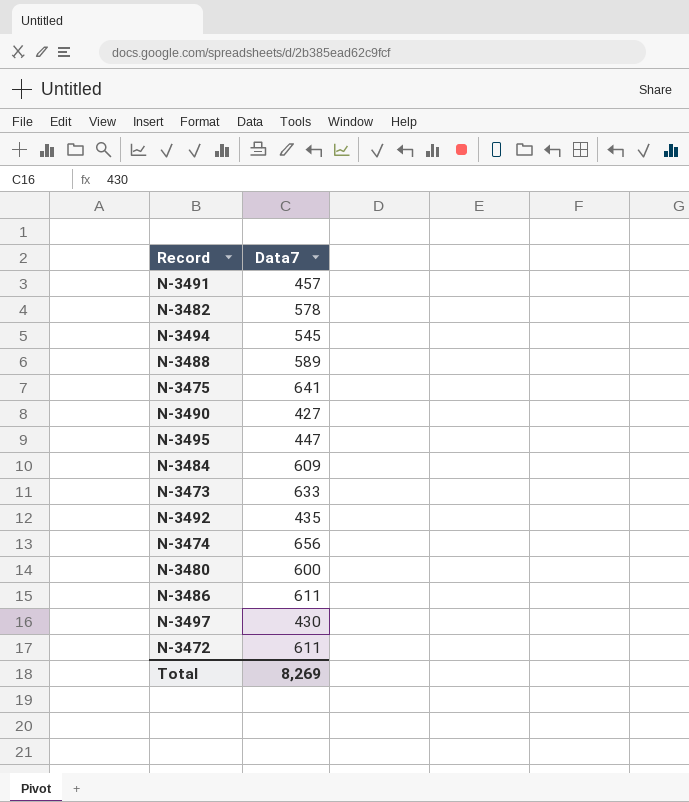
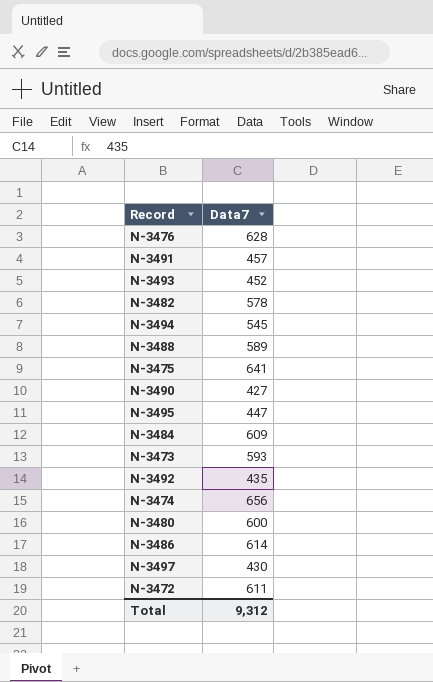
row N-3476: none -> 628
row N-3493: none -> 452
N-3473 | Data7: 633 -> 593
N-3486 | Data7: 611 -> 614
Total | Data7: 8,269 -> 9,312

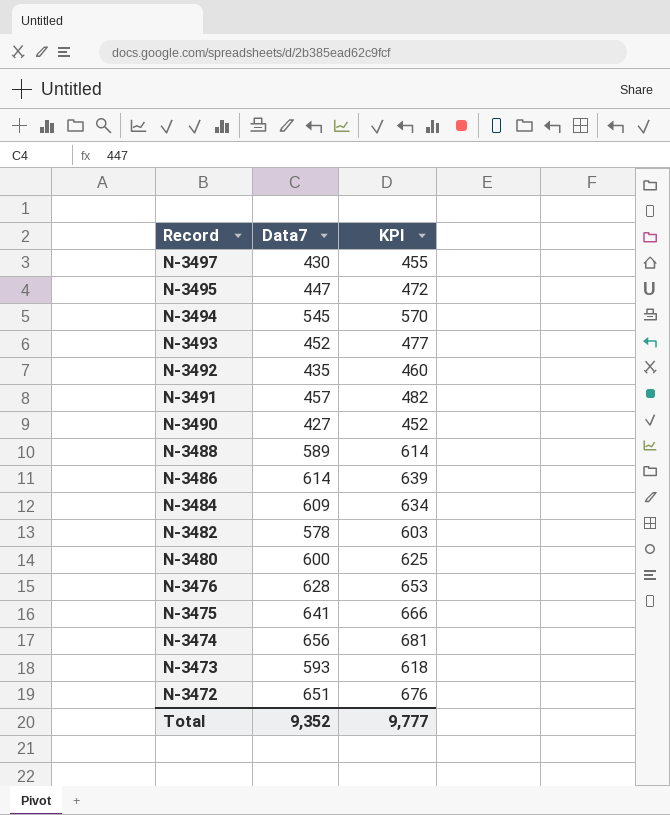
row order: none -> Record descending
column KPI | formula: none -> [Data7] + 25
N-3472 | Data7: 611 -> 651
Total | Data7: 9,312 -> 9,352

